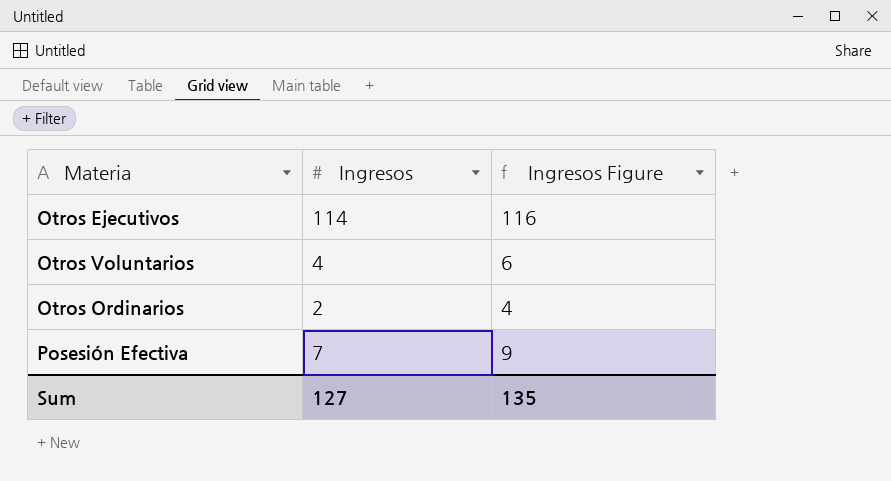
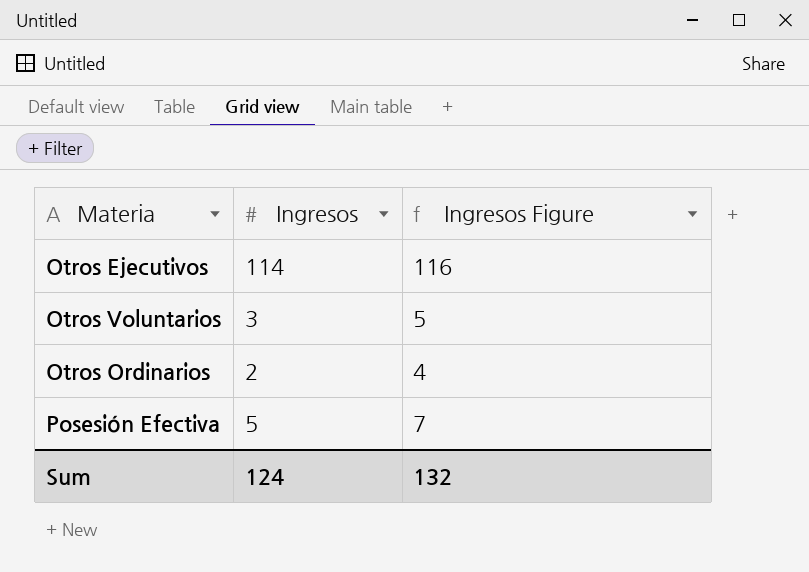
Otros Voluntarios | Ingresos: 4 -> 3
Otros Voluntarios | Ingresos Figure: 6 -> 5
Posesión Efectiva | Ingresos: 7 -> 5
Posesión Efectiva | Ingresos Figure: 9 -> 7
Sum | Ingresos: 127 -> 124
Sum | Ingresos Figure: 135 -> 132

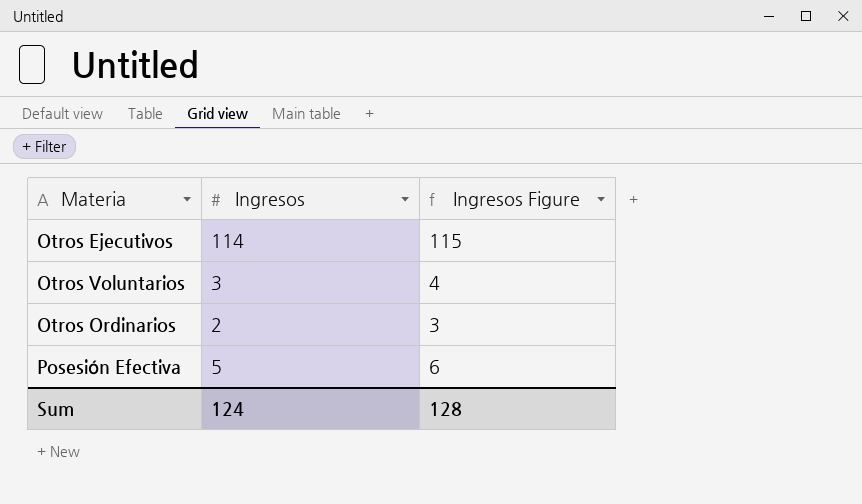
column Ingresos Figure | formula: [Ingresos] + 2 -> [Ingresos] + 1
Sum | Ingresos Figure: 132 -> 128

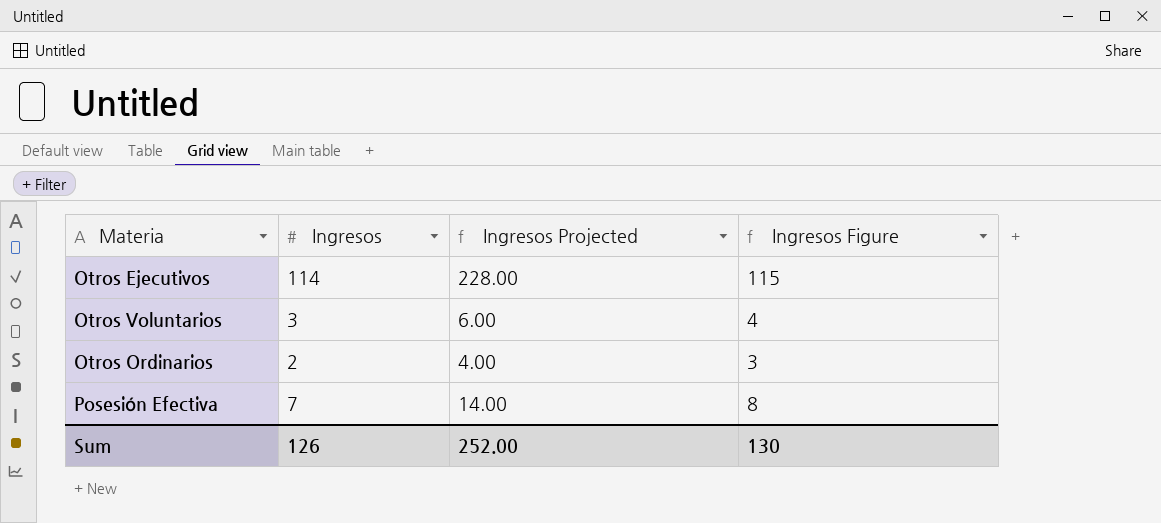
column Ingresos Projected | formula: none -> [Ingresos] * 2
Posesión Efectiva | Ingresos: 5 -> 7
Posesión Efectiva | Ingresos Figure: 6 -> 8
Sum | Ingresos: 124 -> 126
Sum | Ingresos Figure: 128 -> 130

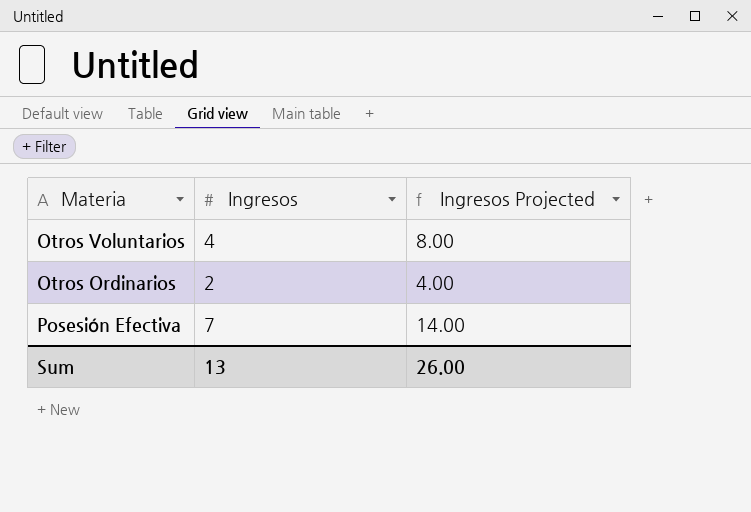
column Ingresos Figure | formula: [Ingresos] + 1 -> none
row Otros Ejecutivos: 114 | 228.00 | 115 -> none
Otros Voluntarios | Ingresos: 3 -> 4
Otros Voluntarios | Ingresos Projected: 6.00 -> 8.00
Sum | Ingresos: 126 -> 13
Sum | Ingresos Projected: 252.00 -> 26.00

